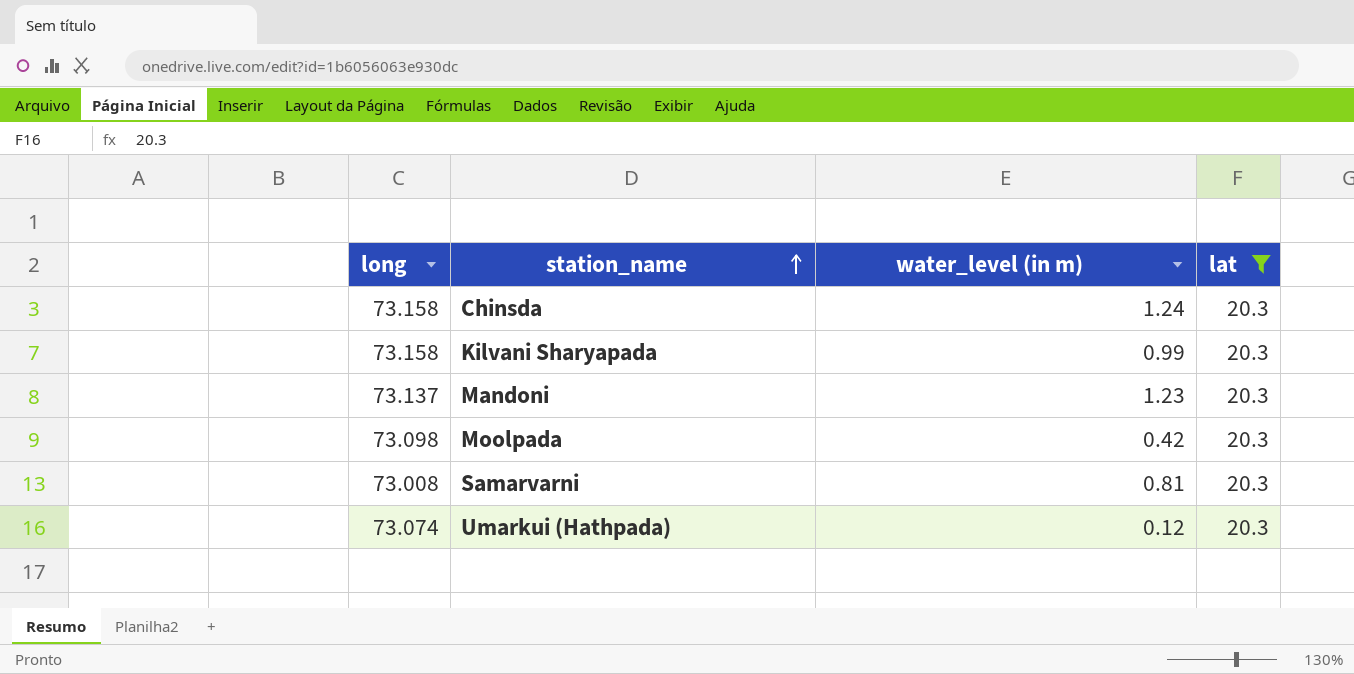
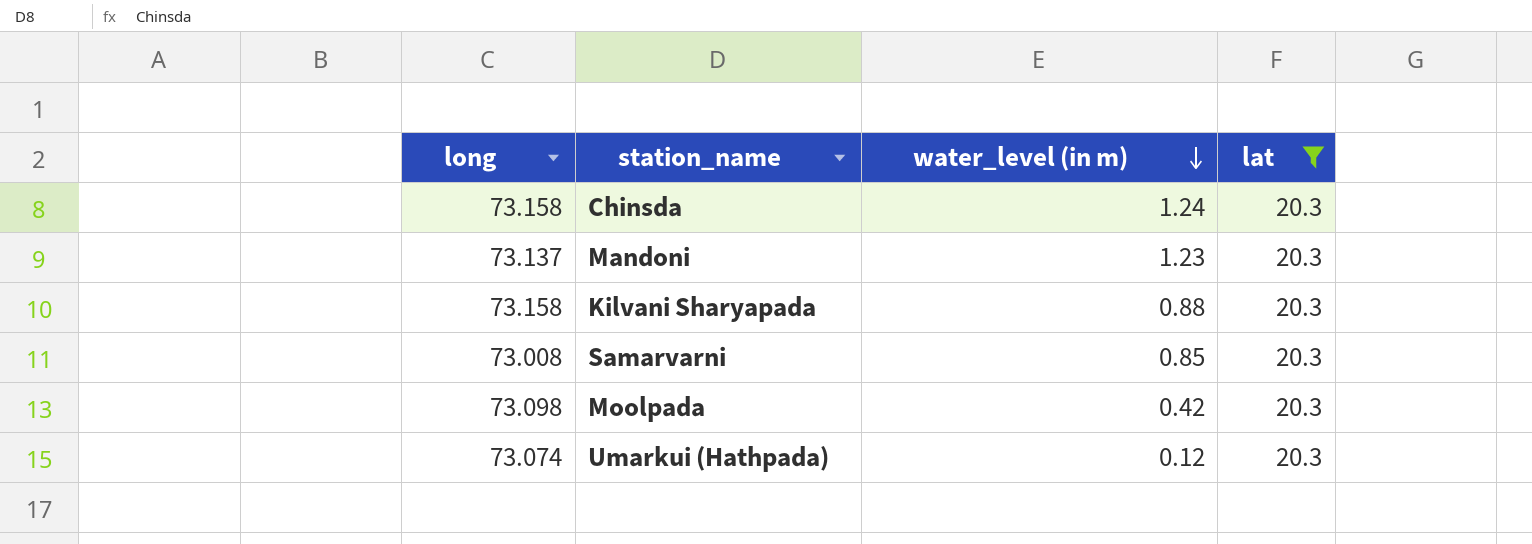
row order: station_name ascending -> water_level (in m) descending
Kilvani Sharyapada | water_level (in m): 0.99 -> 0.88
Samarvarni | water_level (in m): 0.81 -> 0.85

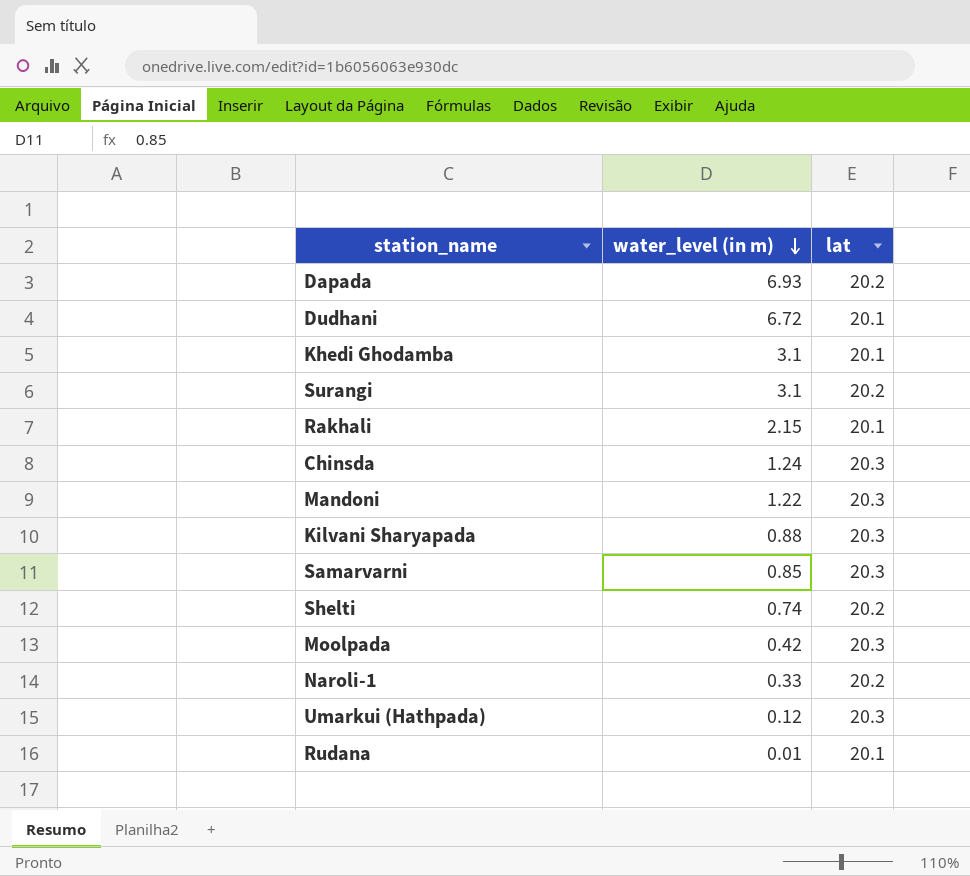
filter: lat = 20.3 -> none
column long | position: 1 -> none
Mandoni | water_level (in m): 1.23 -> 1.22

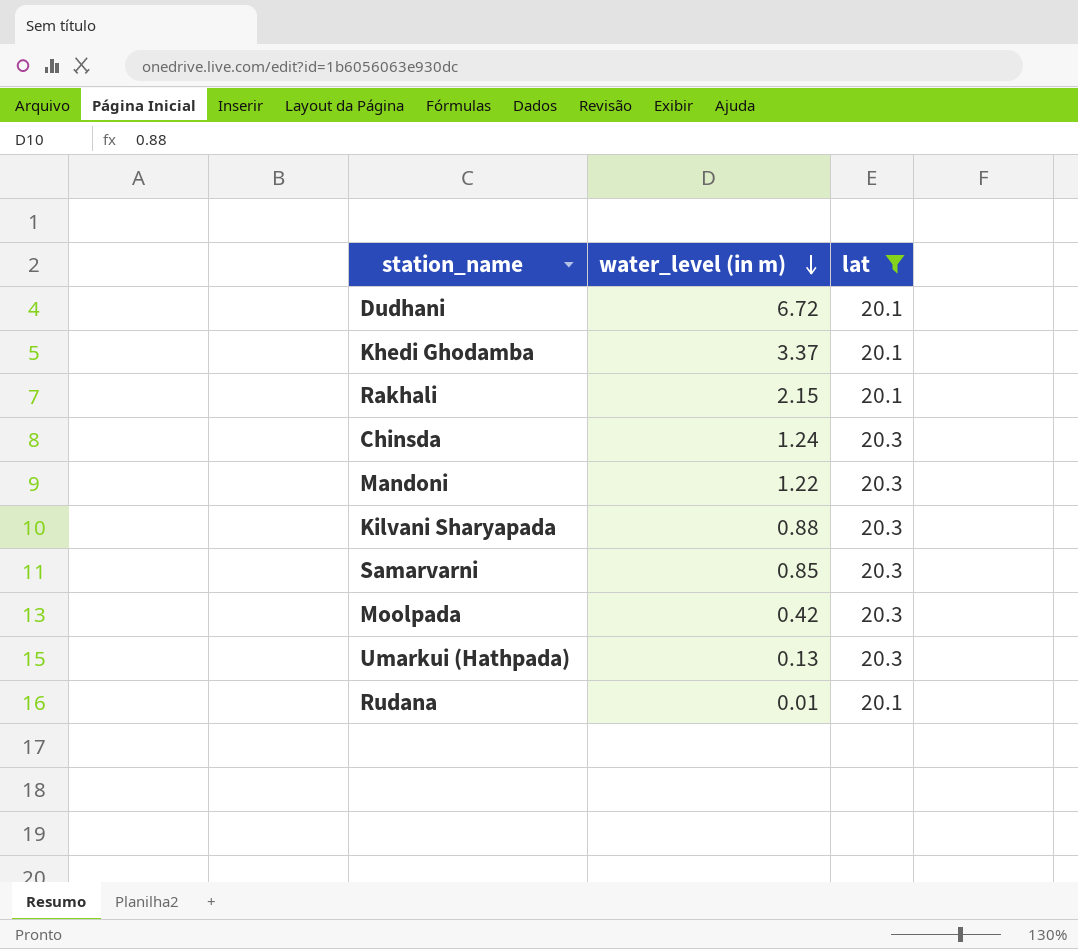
filter: none -> lat != 20.2
Khedi Ghodamba | water_level (in m): 3.1 -> 3.37
Umarkui (Hathpada) | water_level (in m): 0.12 -> 0.13

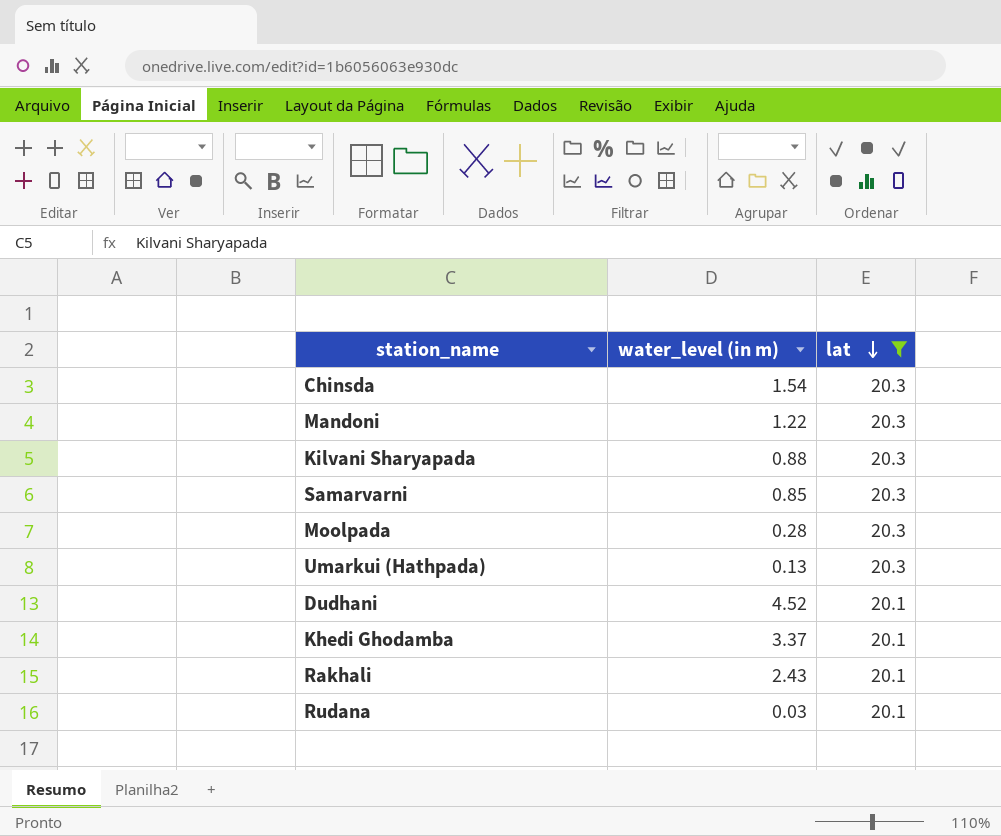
row order: water_level (in m) descending -> lat descending
Chinsda | water_level (in m): 1.24 -> 1.54
Moolpada | water_level (in m): 0.42 -> 0.28
Dudhani | water_level (in m): 6.72 -> 4.52
Rakhali | water_level (in m): 2.15 -> 2.43
Rudana | water_level (in m): 0.01 -> 0.03

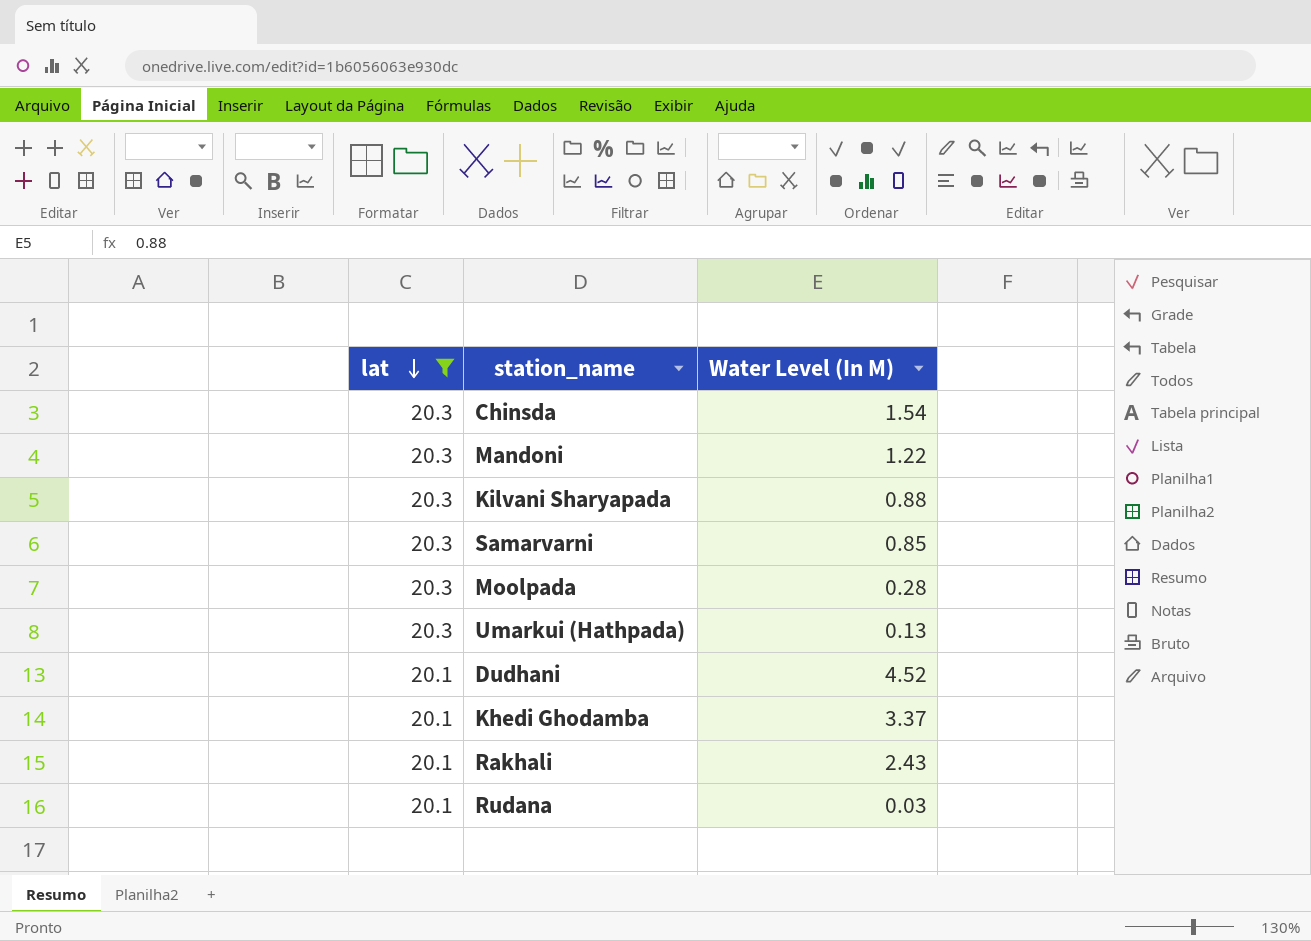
column lat | position: 3 -> 1
column name: water_level (in m) -> Water Level (In M)

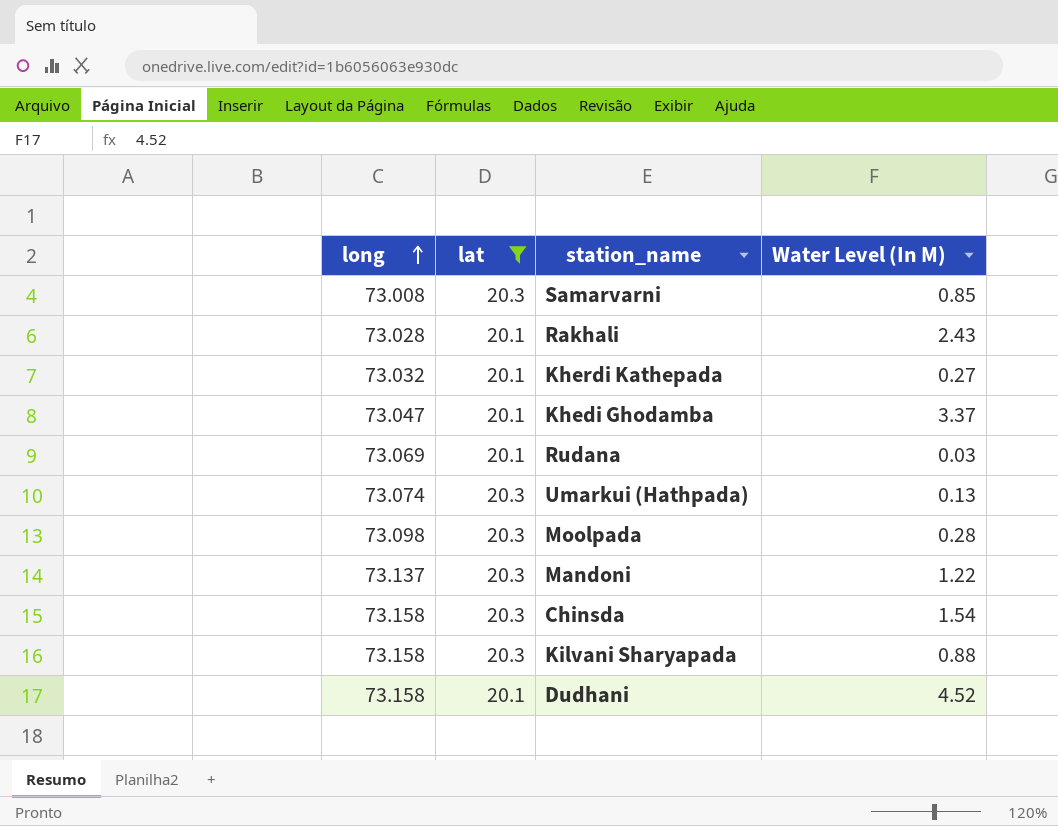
row order: lat descending -> long ascending
column long | position: none -> 1
row Kherdi Kathepada: none -> 73.032 | 20.1 | 0.27

